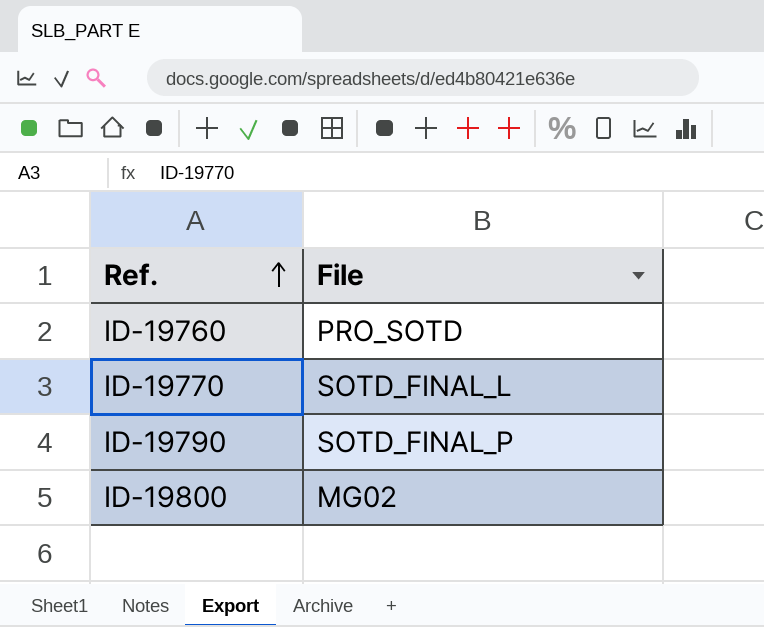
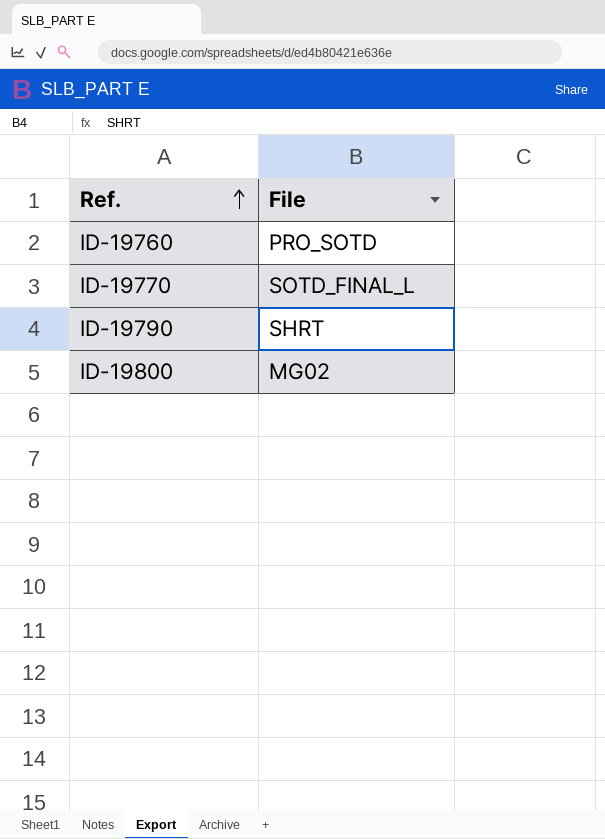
ID-19790 | File: SOTD_FINAL_P -> SHRT

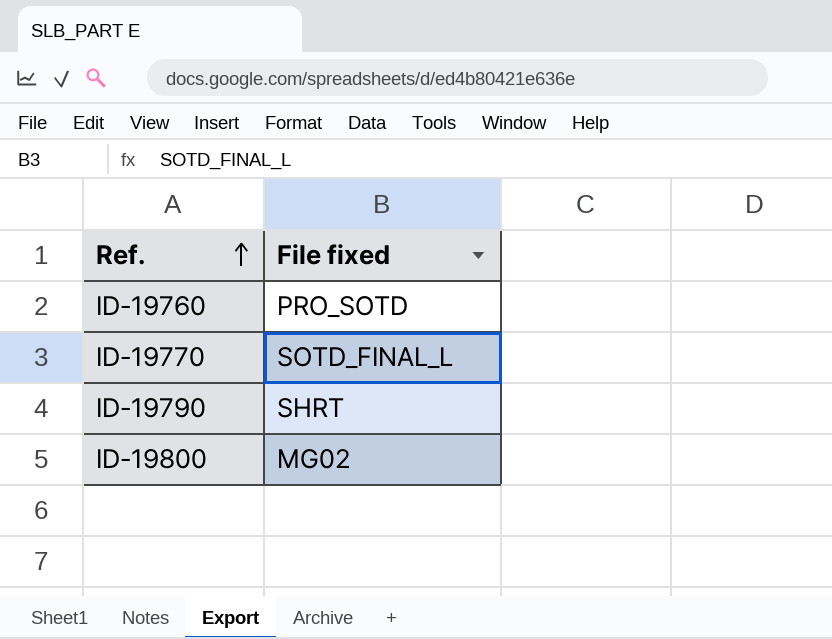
column name: File -> File fixed

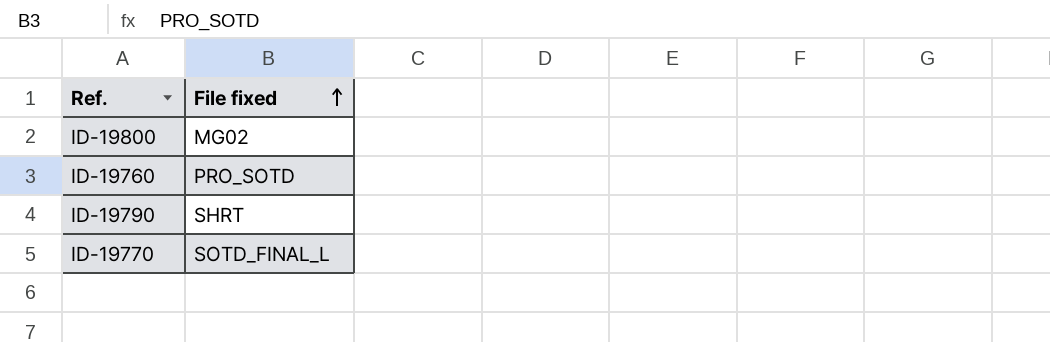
row order: Ref. ascending -> File fixed ascending

